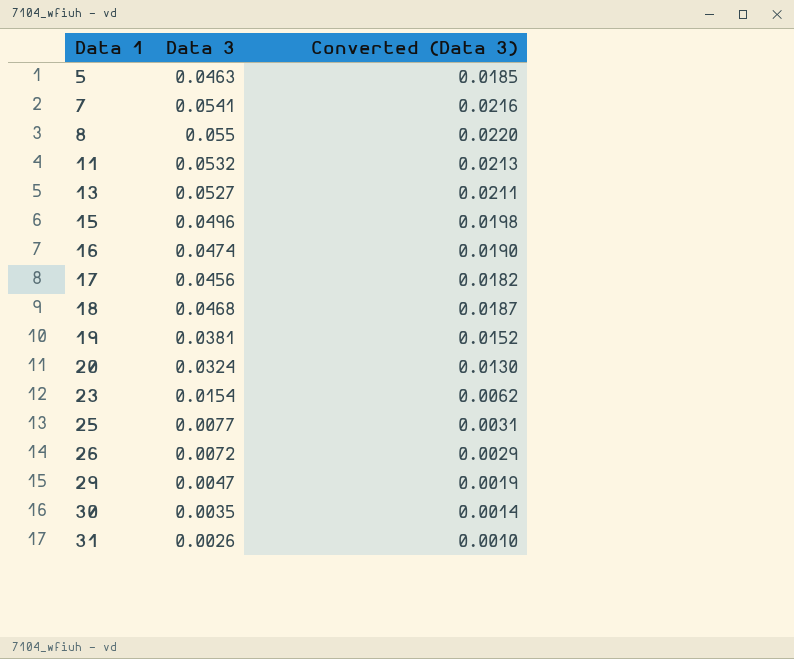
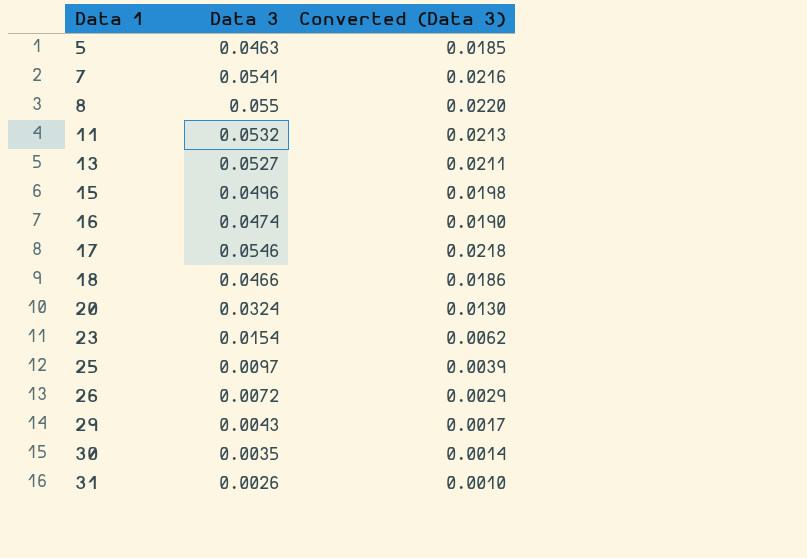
row 19: 0.0381 | 0.0152 -> none
17 | Data 3: 0.0456 -> 0.0546
17 | Converted (Data 3): 0.0182 -> 0.0218
18 | Data 3: 0.0468 -> 0.0466
18 | Converted (Data 3): 0.0187 -> 0.0186
25 | Data 3: 0.0077 -> 0.0097
25 | Converted (Data 3): 0.0031 -> 0.0039
29 | Data 3: 0.0047 -> 0.0043
29 | Converted (Data 3): 0.0019 -> 0.0017

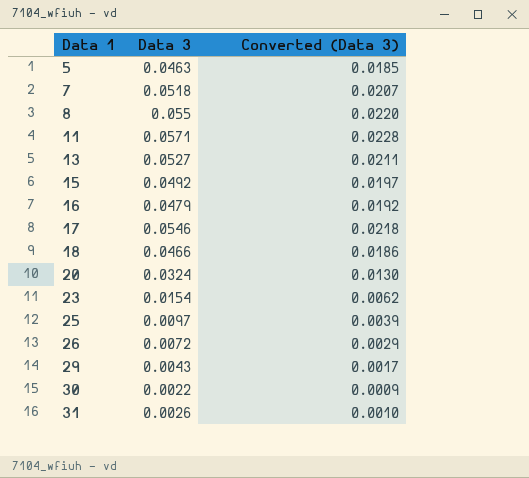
7 | Data 3: 0.0541 -> 0.0518
7 | Converted (Data 3): 0.0216 -> 0.0207
11 | Data 3: 0.0532 -> 0.0571
11 | Converted (Data 3): 0.0213 -> 0.0228
15 | Data 3: 0.0496 -> 0.0492
15 | Converted (Data 3): 0.0198 -> 0.0197
16 | Data 3: 0.0474 -> 0.0479
16 | Converted (Data 3): 0.0190 -> 0.0192
30 | Data 3: 0.0035 -> 0.0022
30 | Converted (Data 3): 0.0014 -> 0.0009

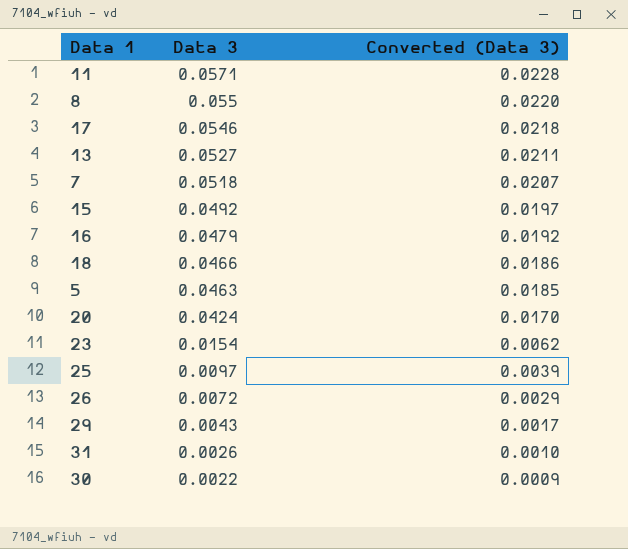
row order: Data 1 ascending -> Data 3 descending
20 | Data 3: 0.0324 -> 0.0424
20 | Converted (Data 3): 0.0130 -> 0.0170

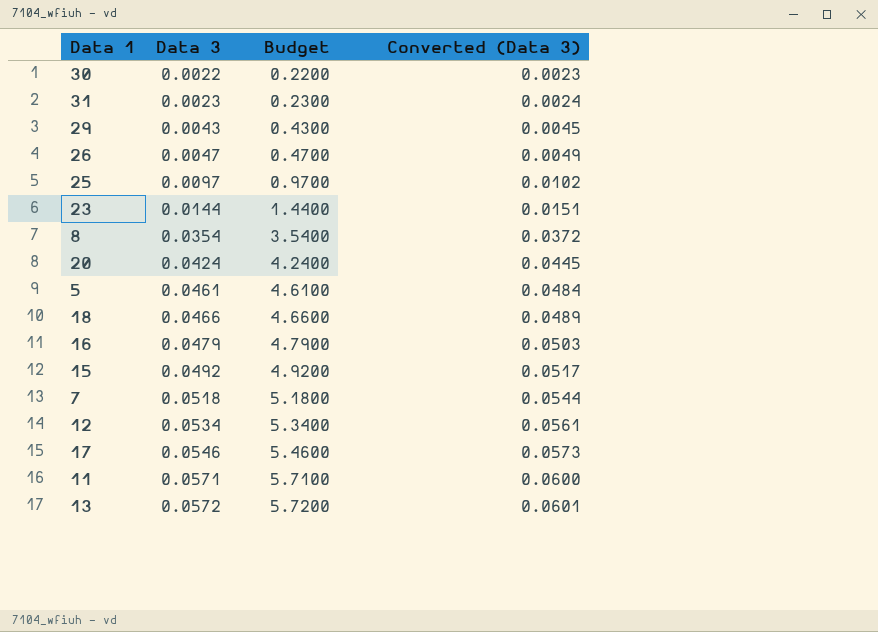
row order: Data 3 descending -> Data 3 ascending
column Budget | formula: none -> [Data 3] * 100
column Converted (Data 3) | formula: [Data 3] * 0.4 -> [Data 3] * 1.05
31 | Data 3: 0.0026 -> 0.0023
26 | Data 3: 0.0072 -> 0.0047
23 | Data 3: 0.0154 -> 0.0144
8 | Data 3: 0.055 -> 0.0354
5 | Data 3: 0.0463 -> 0.0461
row 12: none -> 0.0534 | 5.3400 | 0.0561
13 | Data 3: 0.0527 -> 0.0572

